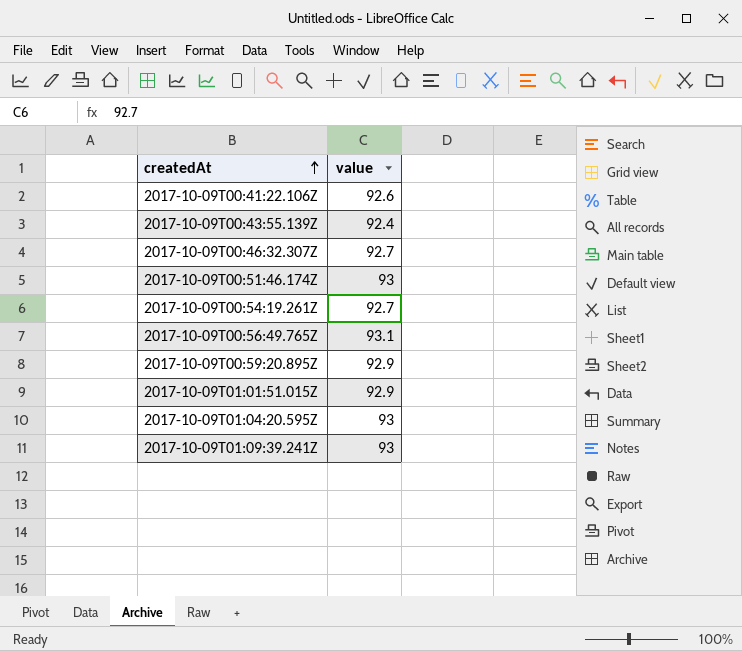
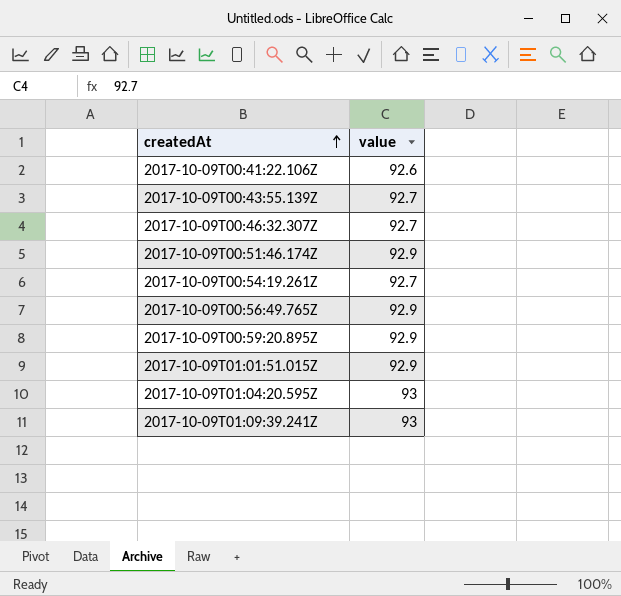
2017-10-09T00:43:55.139Z | value: 92.4 -> 92.7
2017-10-09T00:51:46.174Z | value: 93 -> 92.9
2017-10-09T00:56:49.765Z | value: 93.1 -> 92.9

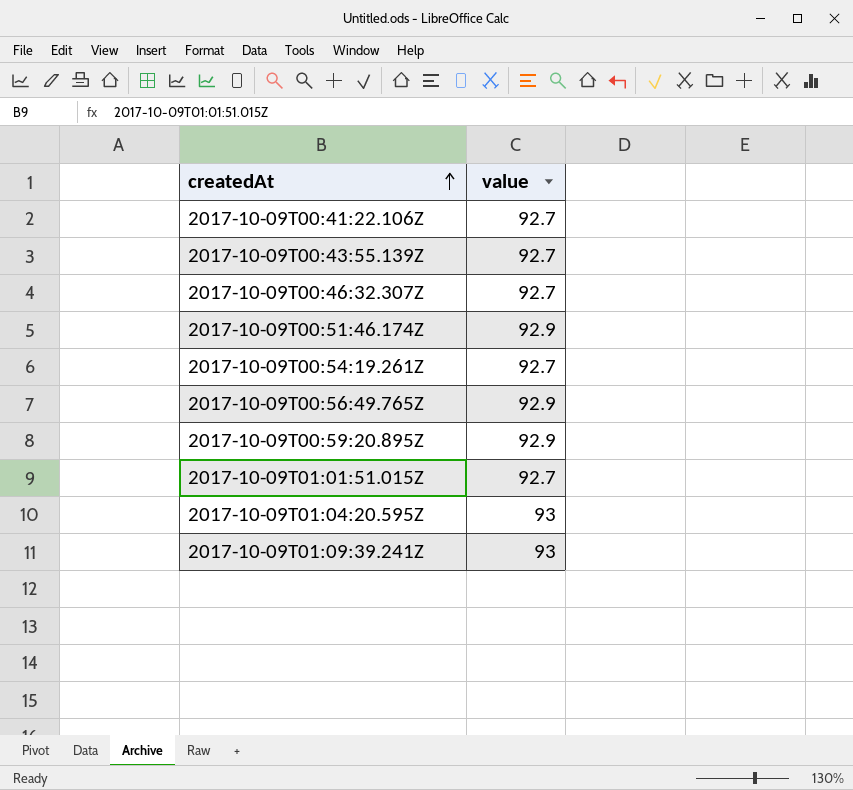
2017-10-09T00:41:22.106Z | value: 92.6 -> 92.7
2017-10-09T01:01:51.015Z | value: 92.9 -> 92.7

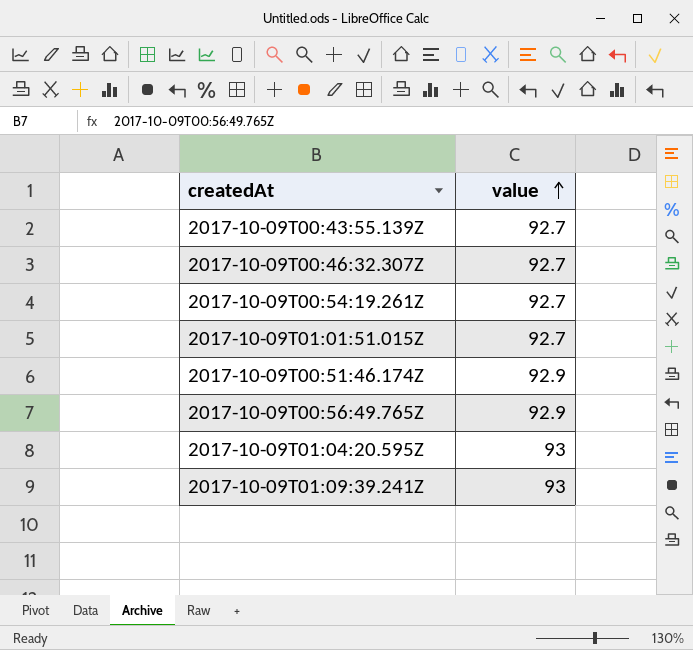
row order: createdAt ascending -> value ascending
row 2017-10-09T00:41:22.106Z: 92.7 -> none
row 2017-10-09T00:59:20.895Z: 92.9 -> none

